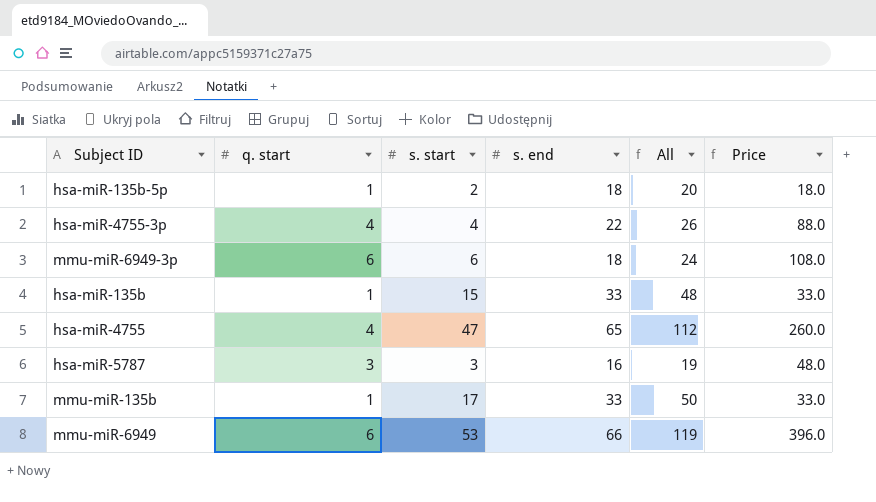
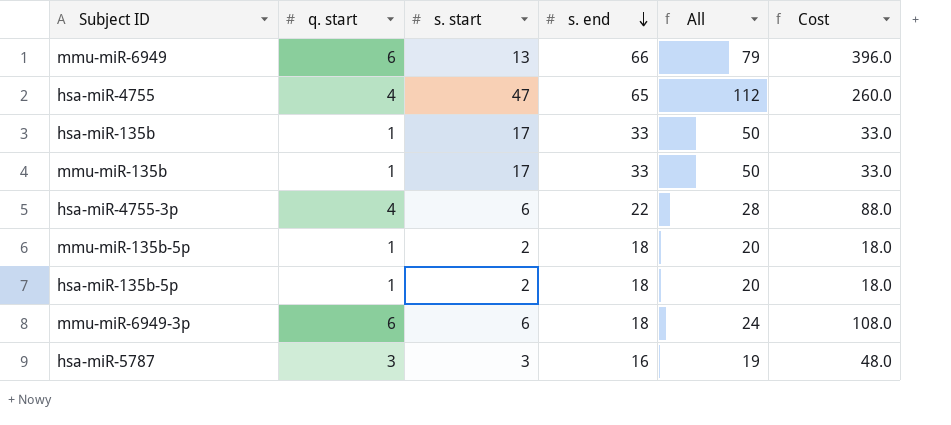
row order: none -> s. end descending
column name: Price -> Cost
mmu-miR-6949 | s. start: 53 -> 13
mmu-miR-6949 | All: 119 -> 79
hsa-miR-135b | s. start: 15 -> 17
hsa-miR-135b | All: 48 -> 50
hsa-miR-4755-3p | s. start: 4 -> 6
hsa-miR-4755-3p | All: 26 -> 28
row mmu-miR-135b-5p: none -> 1 | 2 | 18 | 20 | 18.0

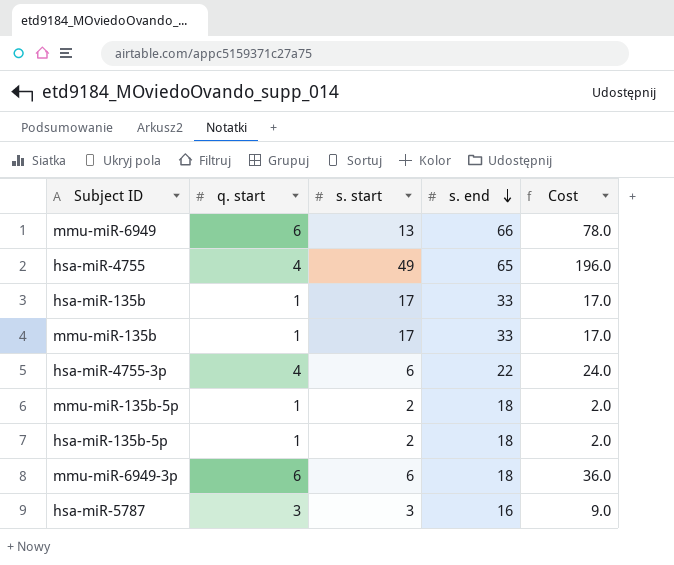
column All | formula: [s. start] + [s. end] -> none
column Cost | formula: [q. start] * [s. end] -> [q. start] * [s. start]
hsa-miR-4755 | s. start: 47 -> 49

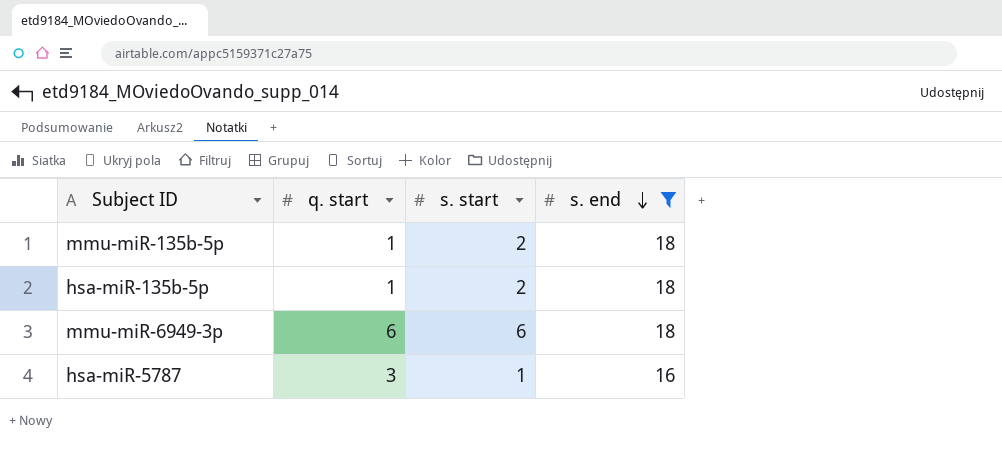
filter: none -> s. end <= 18
column Cost | formula: [q. start] * [s. start] -> none
hsa-miR-5787 | s. start: 3 -> 1

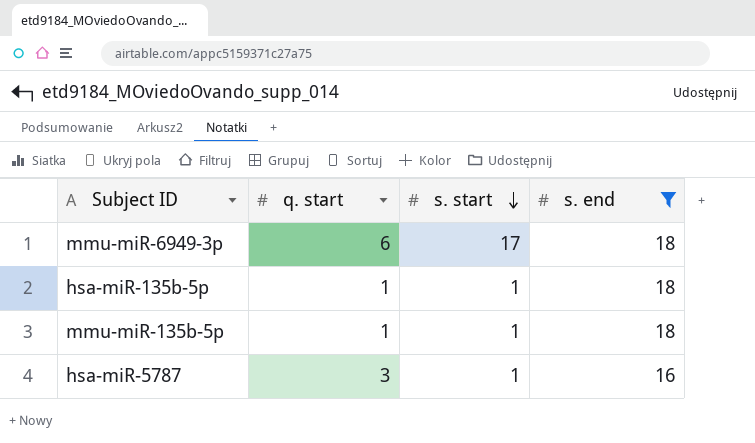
row order: s. end descending -> s. start descending
mmu-miR-6949-3p | s. start: 6 -> 17
hsa-miR-135b-5p | s. start: 2 -> 1
mmu-miR-135b-5p | s. start: 2 -> 1

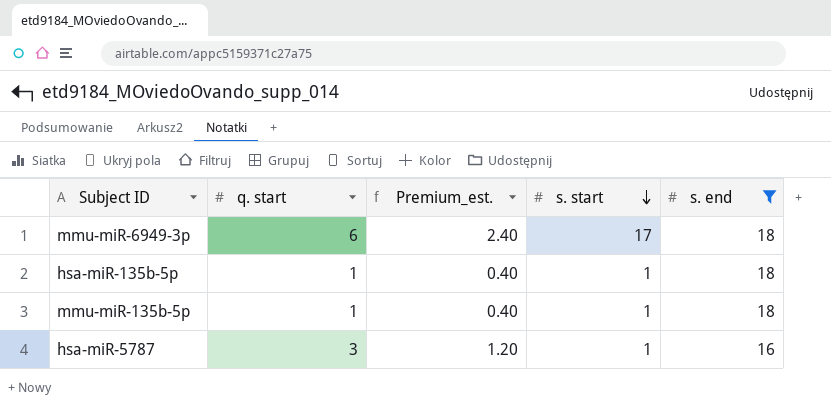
column Premium_est. | formula: none -> [q. start] * 0.4

